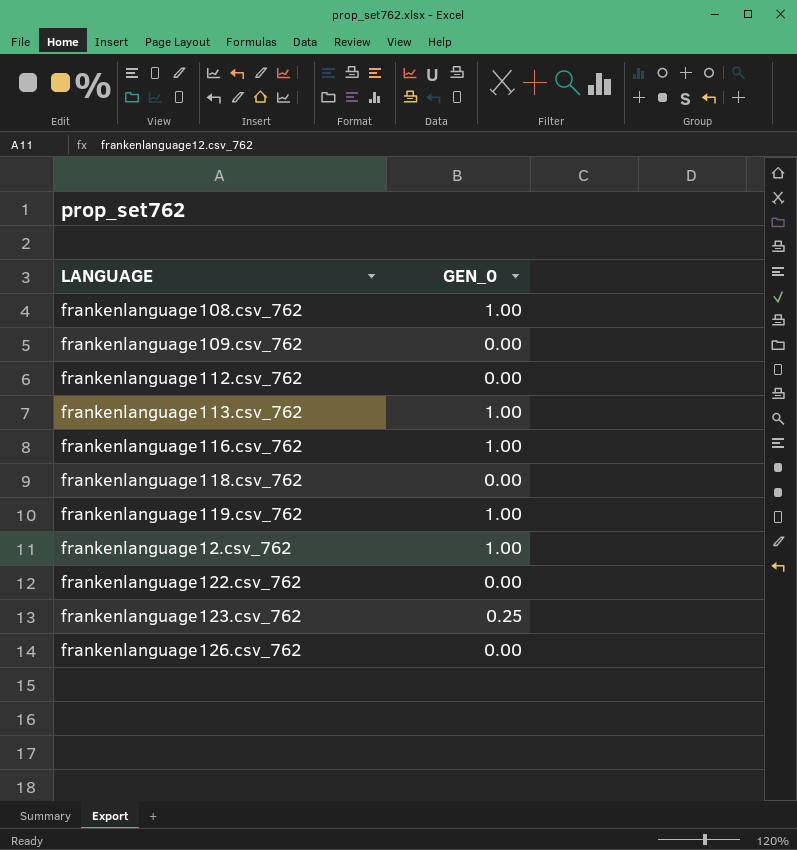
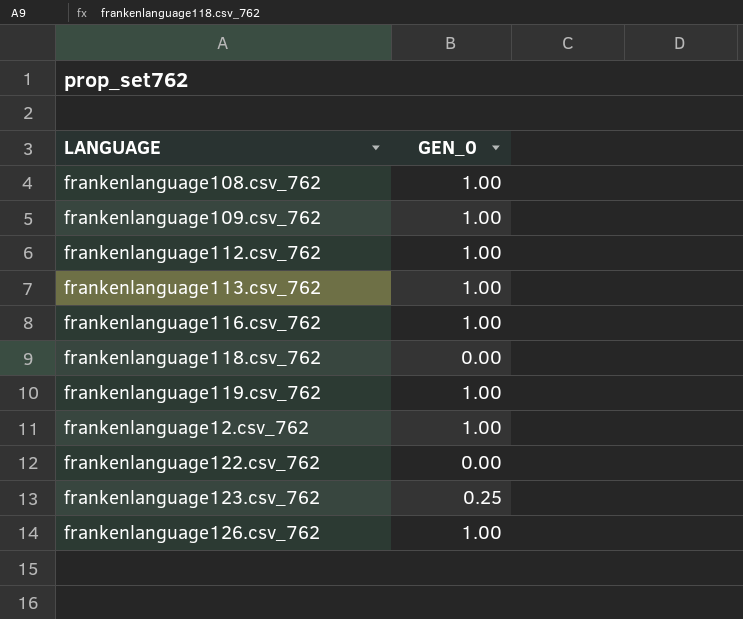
frankenlanguage109.csv_762 | GEN_0: 0.00 -> 1.00
frankenlanguage112.csv_762 | GEN_0: 0.00 -> 1.00
frankenlanguage126.csv_762 | GEN_0: 0.00 -> 1.00

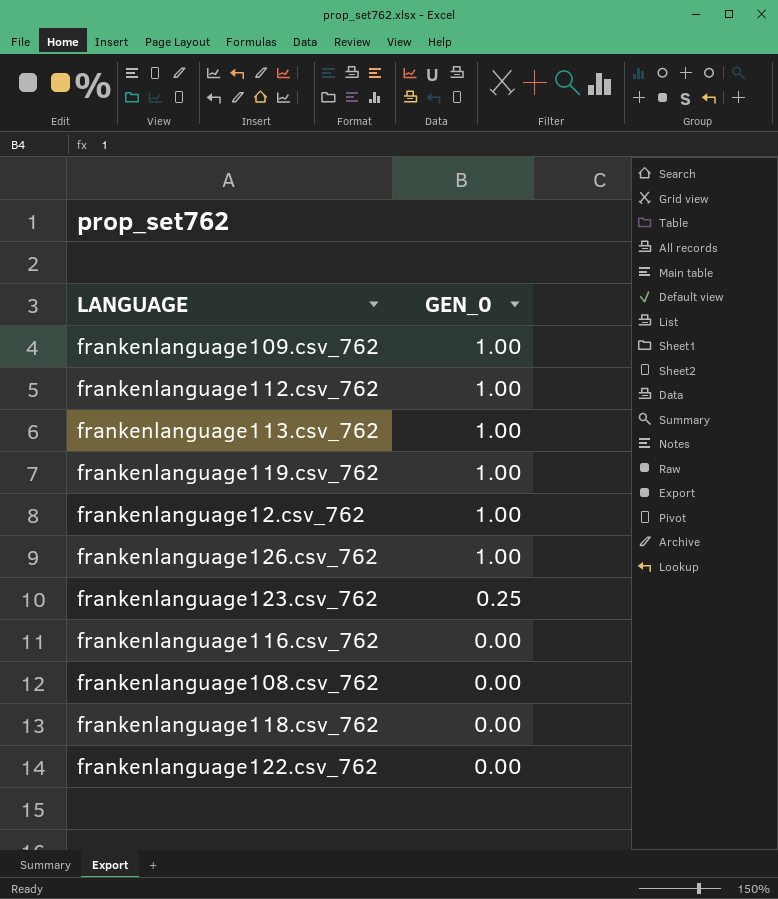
row order: none -> GEN_0 descending
frankenlanguage116.csv_762 | GEN_0: 1.00 -> 0.00
frankenlanguage108.csv_762 | GEN_0: 1.00 -> 0.00

